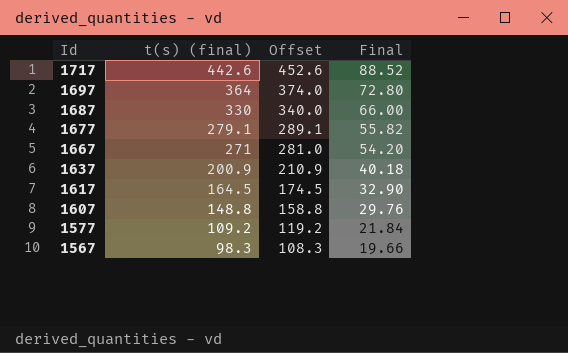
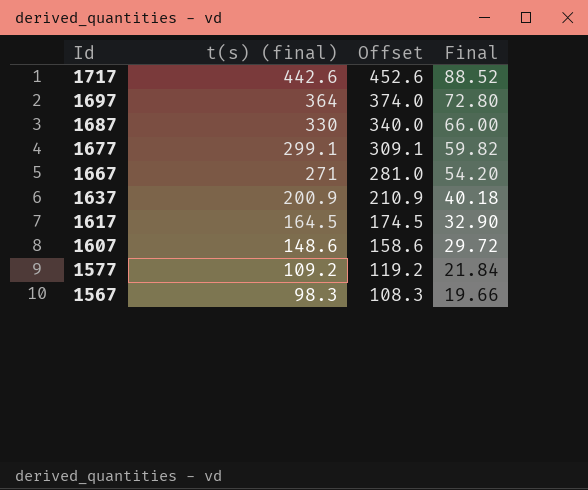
1677 | t(s) (final): 279.1 -> 299.1
1677 | Offset: 289.1 -> 309.1
1677 | Final: 55.82 -> 59.82
1607 | t(s) (final): 148.8 -> 148.6
1607 | Offset: 158.8 -> 158.6
1607 | Final: 29.76 -> 29.72

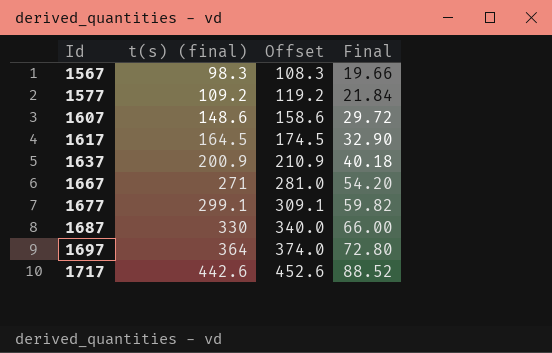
row order: Id descending -> Id ascending

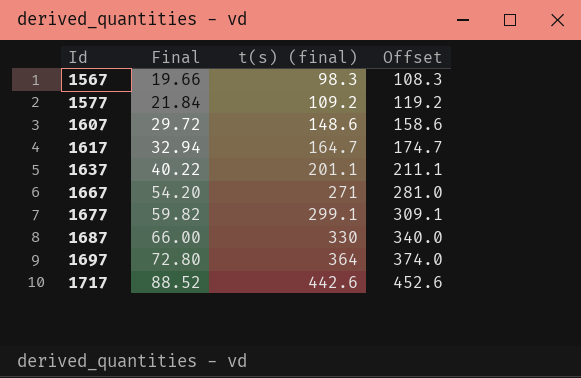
column Final | position: 4 -> 2
1617 | Final: 32.90 -> 32.94
1617 | t(s) (final): 164.5 -> 164.7
1617 | Offset: 174.5 -> 174.7
1637 | Final: 40.18 -> 40.22
1637 | t(s) (final): 200.9 -> 201.1
1637 | Offset: 210.9 -> 211.1

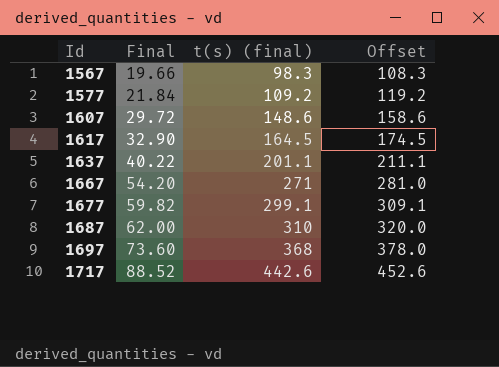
1617 | Final: 32.94 -> 32.90
1617 | t(s) (final): 164.7 -> 164.5
1617 | Offset: 174.7 -> 174.5
1687 | Final: 66.00 -> 62.00
1687 | t(s) (final): 330 -> 310
1687 | Offset: 340.0 -> 320.0
1697 | Final: 72.80 -> 73.60
1697 | t(s) (final): 364 -> 368
1697 | Offset: 374.0 -> 378.0

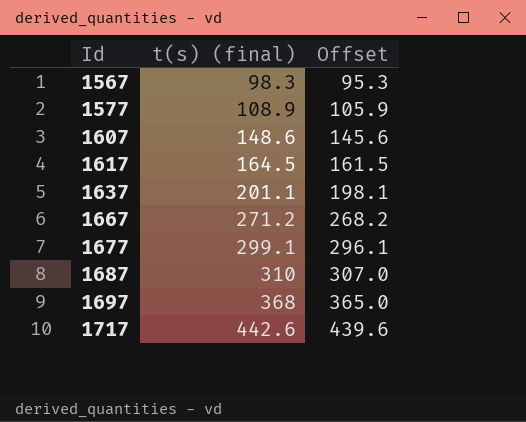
column Final | formula: [t(s) (final)] * 0.2 -> none
column Offset | formula: [t(s) (final)] + 10 -> [t(s) (final)] - 3
1577 | t(s) (final): 109.2 -> 108.9
1667 | t(s) (final): 271 -> 271.2

